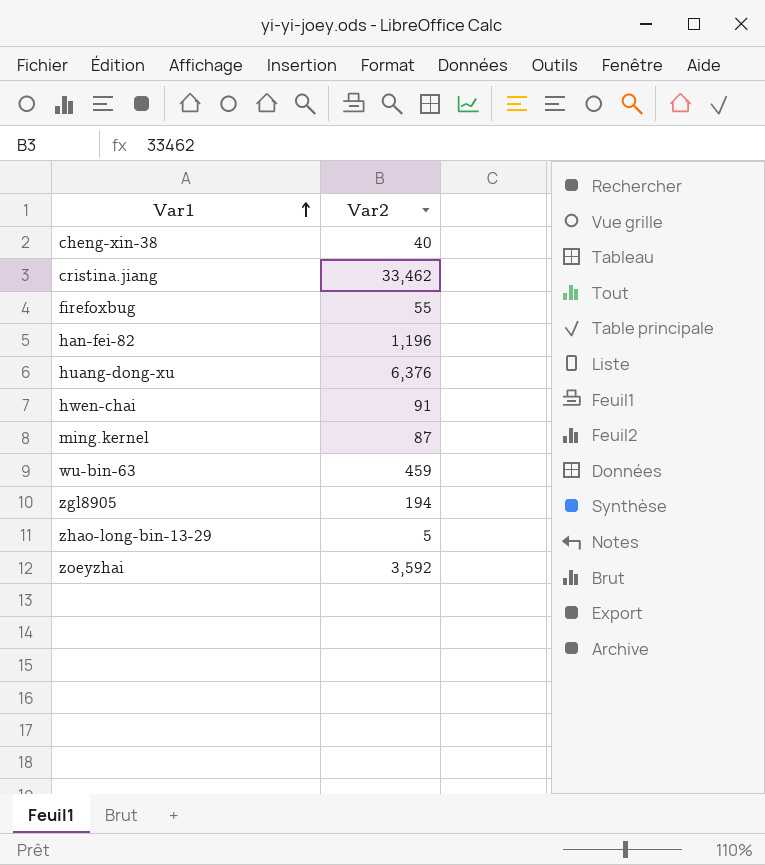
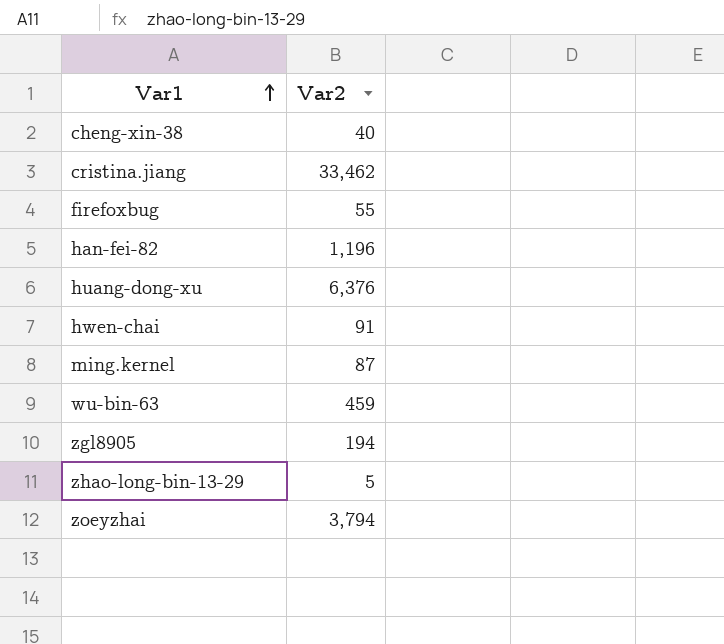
zoeyzhai | Var2: 3,592 -> 3,794

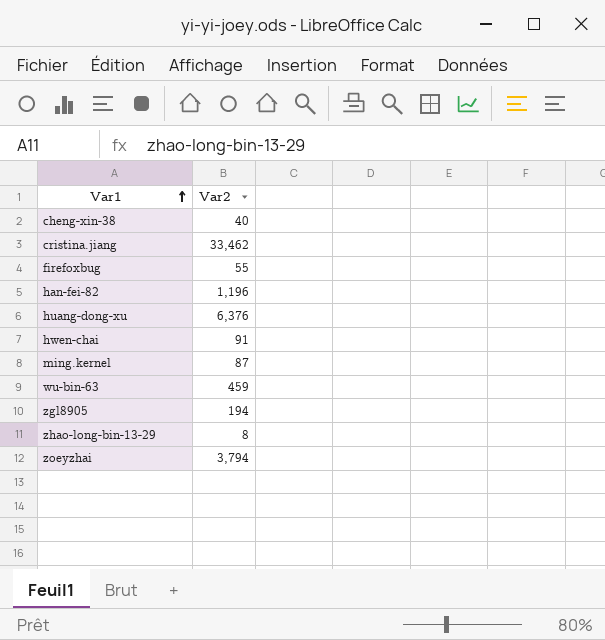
zhao-long-bin-13-29 | Var2: 5 -> 8

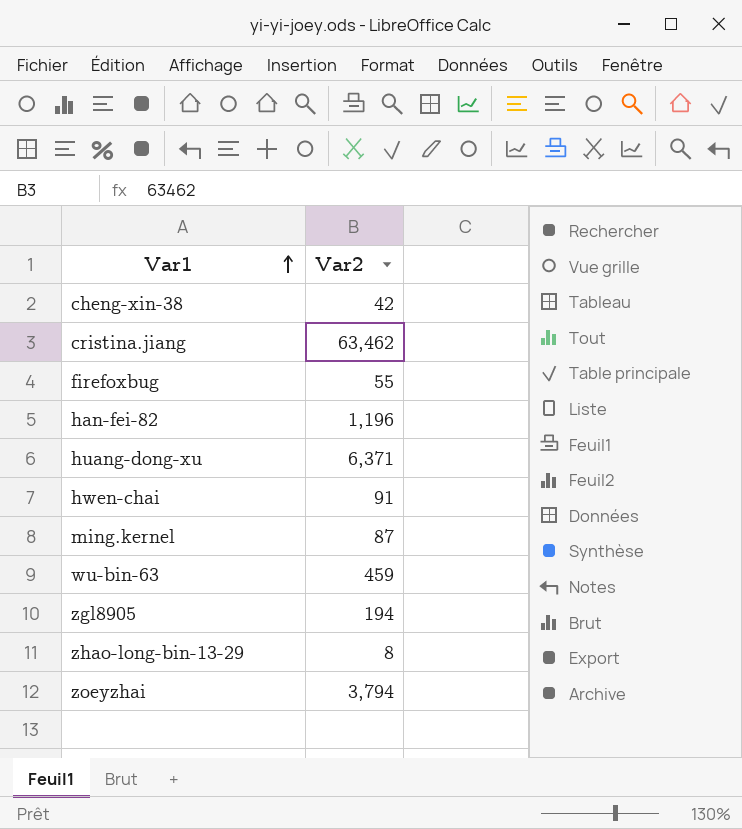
cheng-xin-38 | Var2: 40 -> 42
cristina.jiang | Var2: 33,462 -> 63,462
huang-dong-xu | Var2: 6,376 -> 6,371

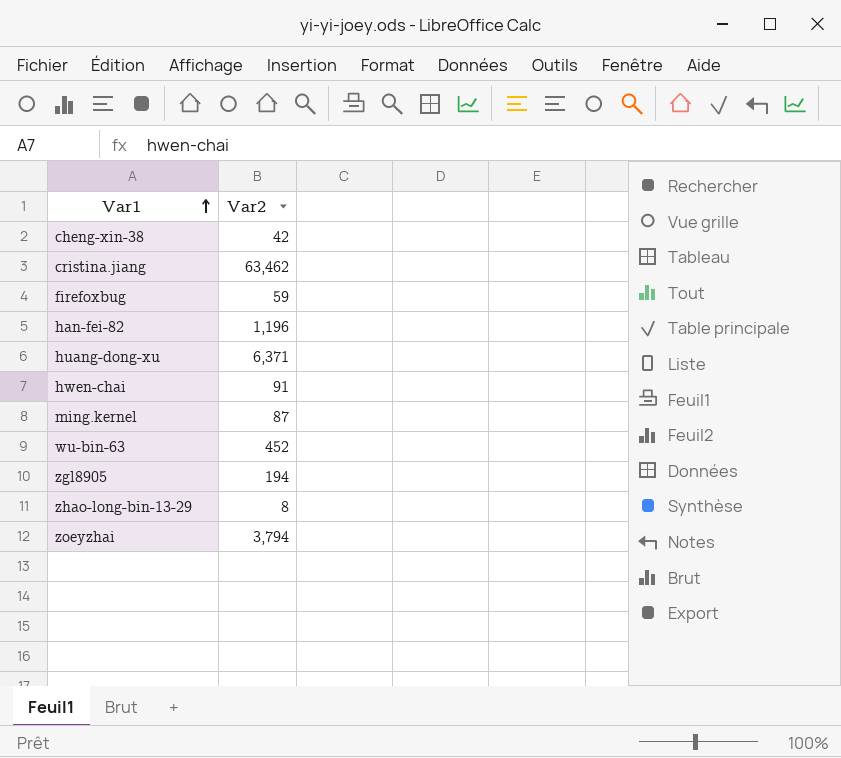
firefoxbug | Var2: 55 -> 59
wu-bin-63 | Var2: 459 -> 452

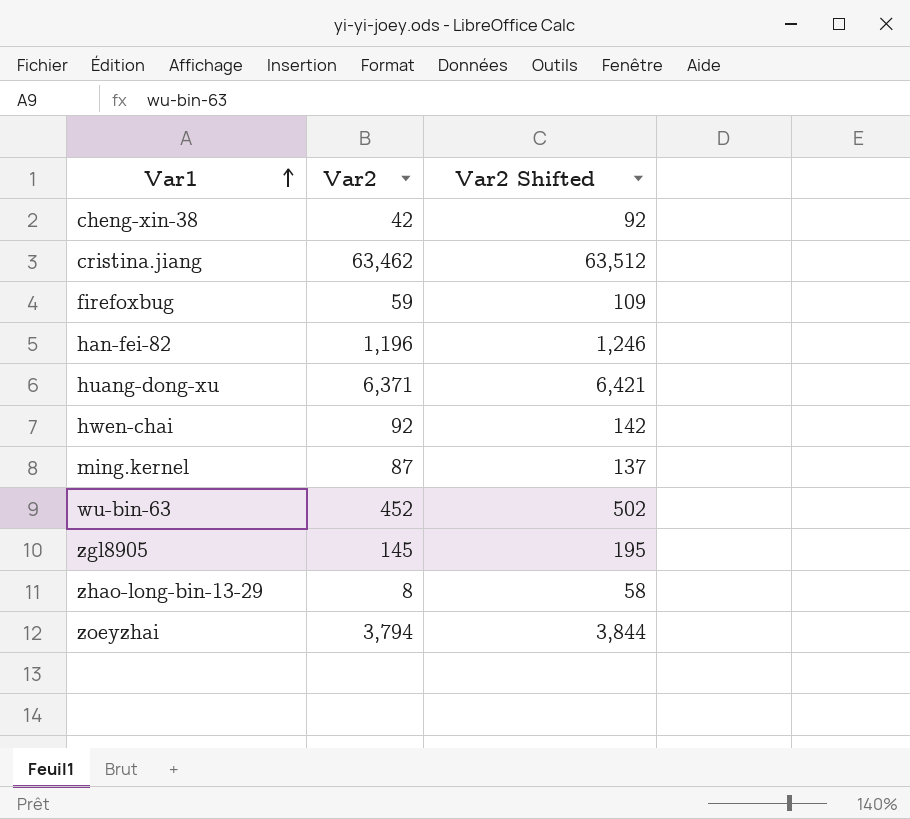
column Var2 Shifted | formula: none -> [Var2] + 50
hwen-chai | Var2: 91 -> 92
zgl8905 | Var2: 194 -> 145

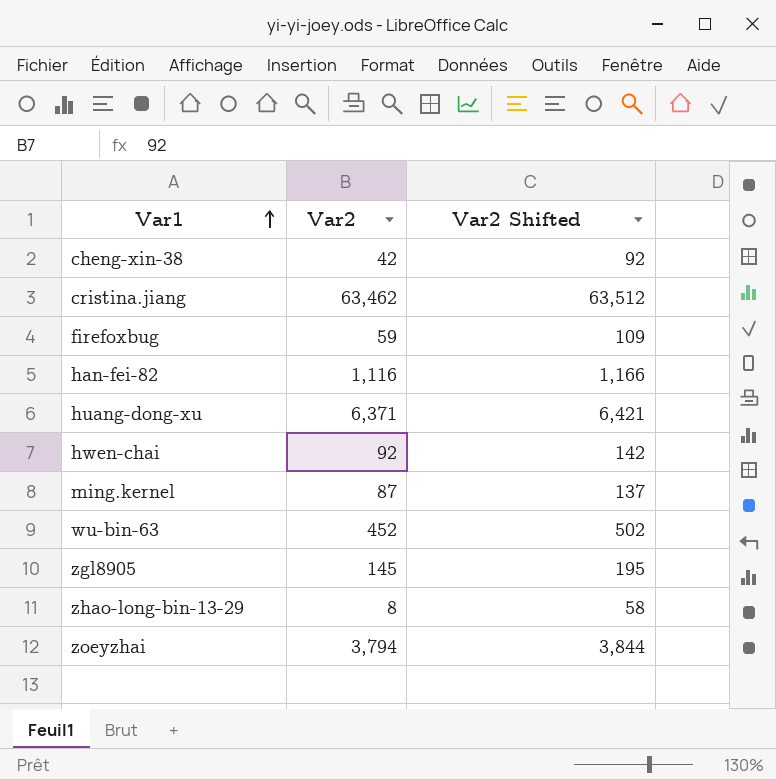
han-fei-82 | Var2: 1,196 -> 1,116
han-fei-82 | Var2 Shifted: 1,246 -> 1,166

